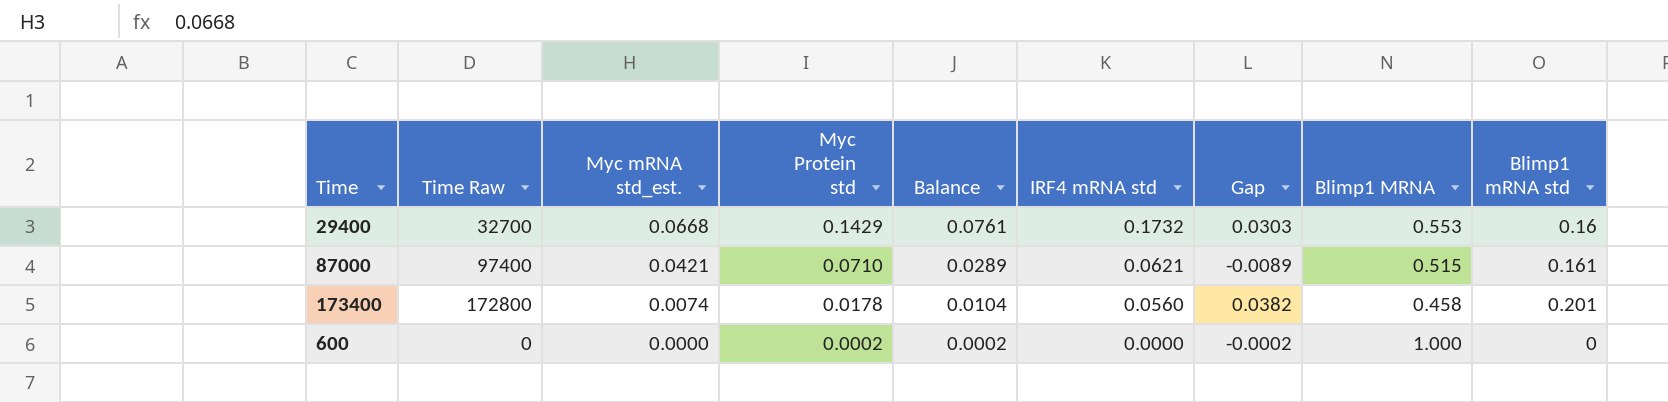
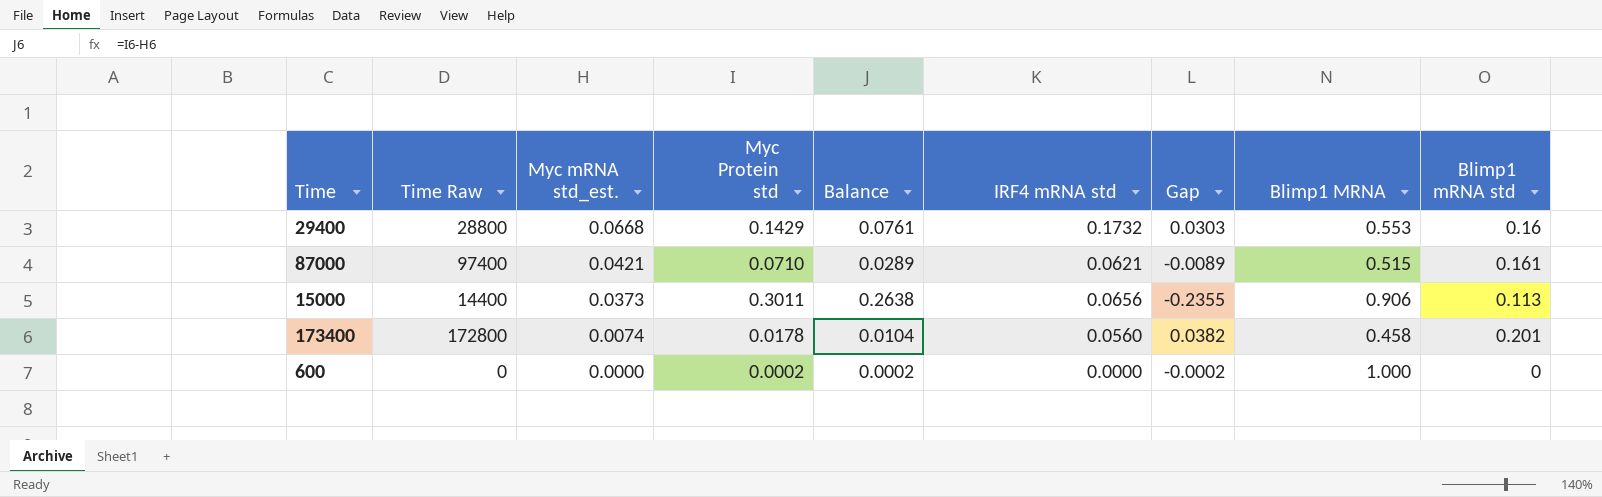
29400 | Time Raw: 32700 -> 28800
row 15000: none -> 14400 | 0.0373 | 0.3011 | 0.2638 | 0.0656 | -0.2355 | 0.906 | 0.113

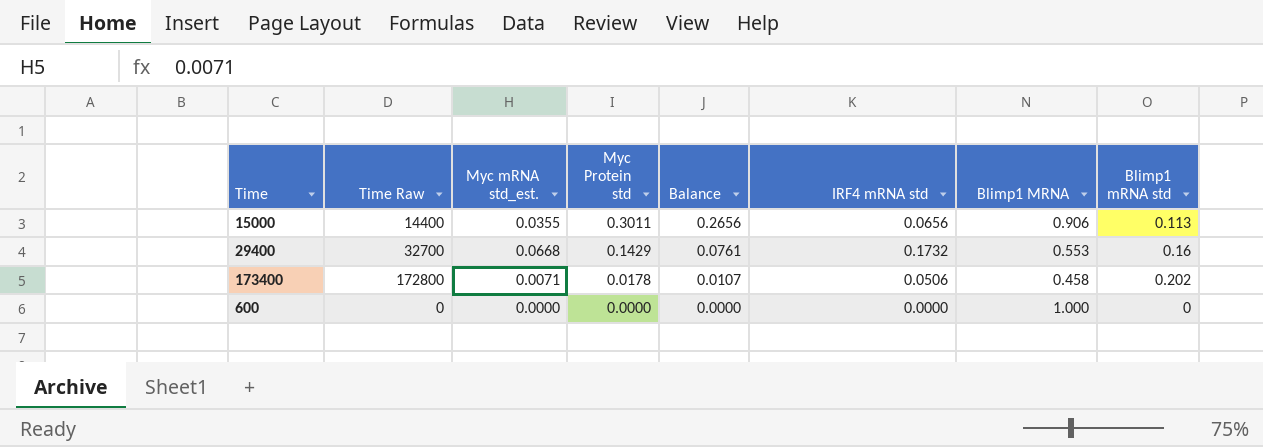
row order: Myc mRNA std_est. descending -> Myc Protein std descending
column Gap | formula: [IRF4 mRNA std] - [Myc Protein std] -> none
row 87000: 97400 | 0.0421 | 0.0710 | 0.0289 | 0.0621 | -0.0089 | 0.515 | 0.161 -> none
15000 | Myc mRNA std_est.: 0.0373 -> 0.0355
15000 | Balance: 0.2638 -> 0.2656
29400 | Time Raw: 28800 -> 32700
173400 | Myc mRNA std_est.: 0.0074 -> 0.0071
173400 | Balance: 0.0104 -> 0.0107
173400 | IRF4 mRNA std: 0.0560 -> 0.0506
173400 | Blimp1 mRNA std: 0.201 -> 0.202
600 | Myc Protein std: 0.0002 -> 0.0000
600 | Balance: 0.0002 -> 0.0000

